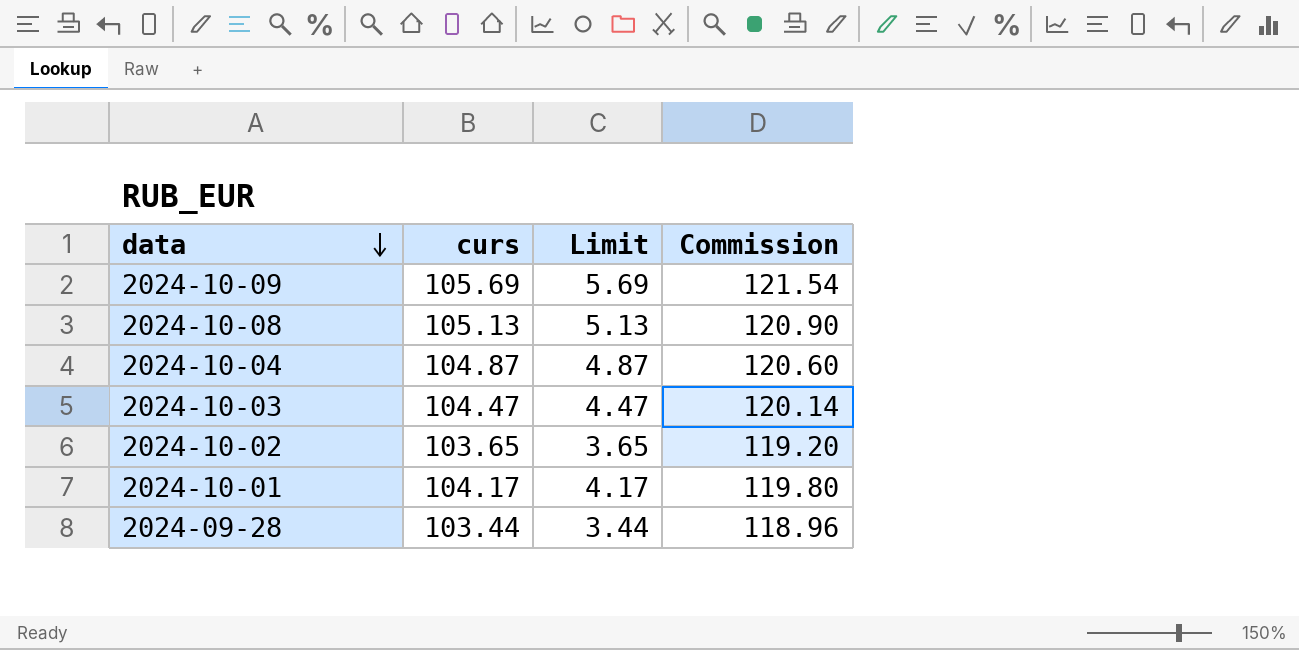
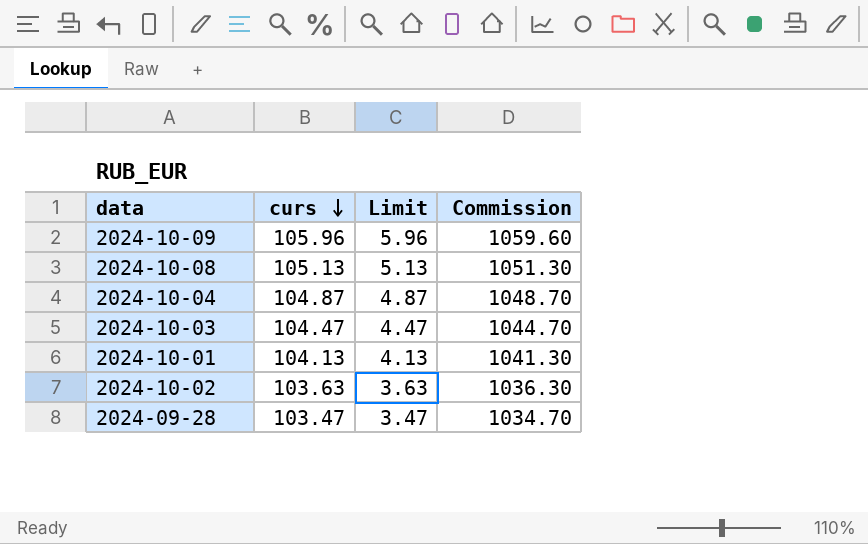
row order: data descending -> curs descending
column Commission | formula: [curs] * 1.15 -> [curs] * 10
2024-10-09 | curs: 105.69 -> 105.96
2024-10-09 | Limit: 5.69 -> 5.96
2024-10-01 | curs: 104.17 -> 104.13
2024-10-01 | Limit: 4.17 -> 4.13
2024-10-02 | curs: 103.65 -> 103.63
2024-10-02 | Limit: 3.65 -> 3.63
2024-09-28 | curs: 103.44 -> 103.47
2024-09-28 | Limit: 3.44 -> 3.47

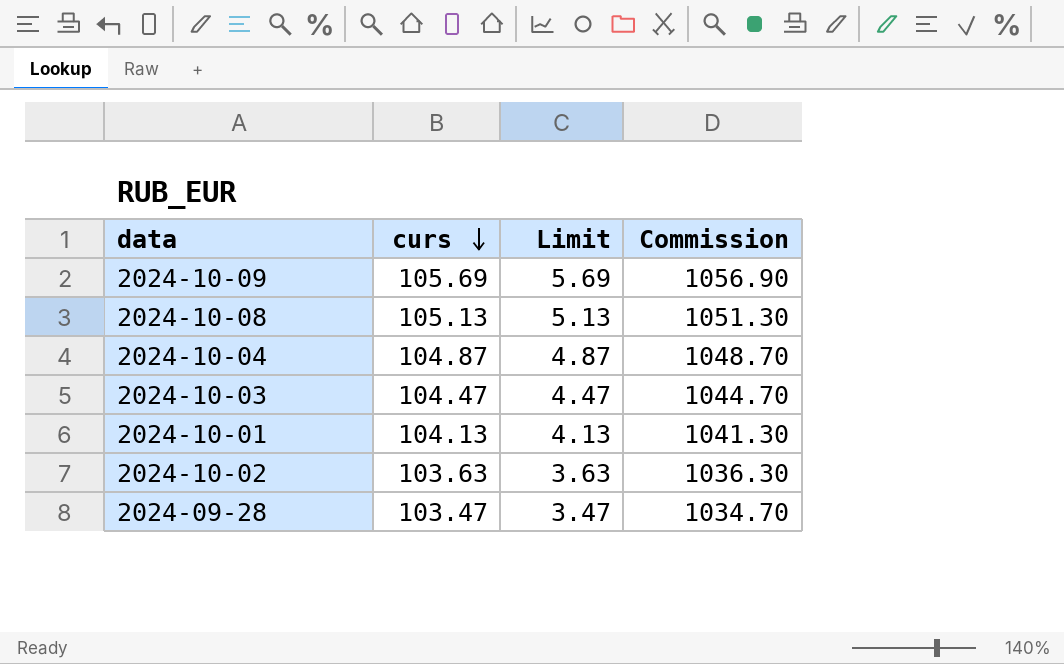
2024-10-09 | curs: 105.96 -> 105.69
2024-10-09 | Limit: 5.96 -> 5.69
2024-10-09 | Commission: 1059.60 -> 1056.90

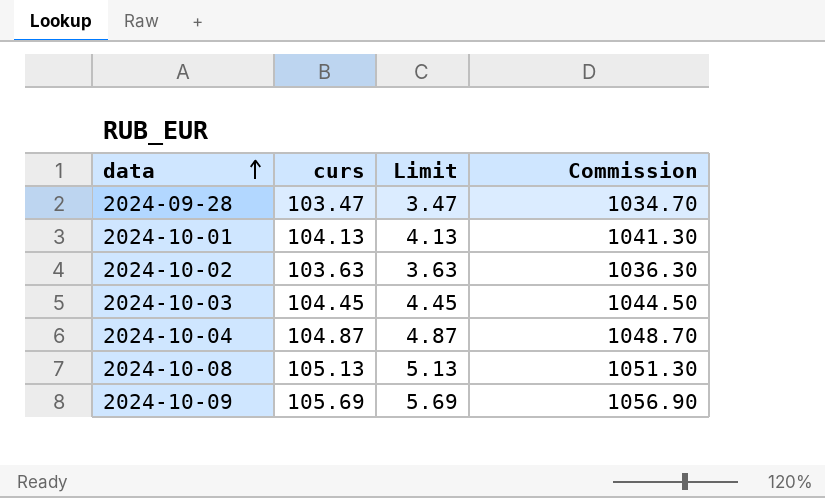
row order: curs descending -> data ascending
2024-10-03 | curs: 104.47 -> 104.45
2024-10-03 | Limit: 4.47 -> 4.45
2024-10-03 | Commission: 1044.70 -> 1044.50

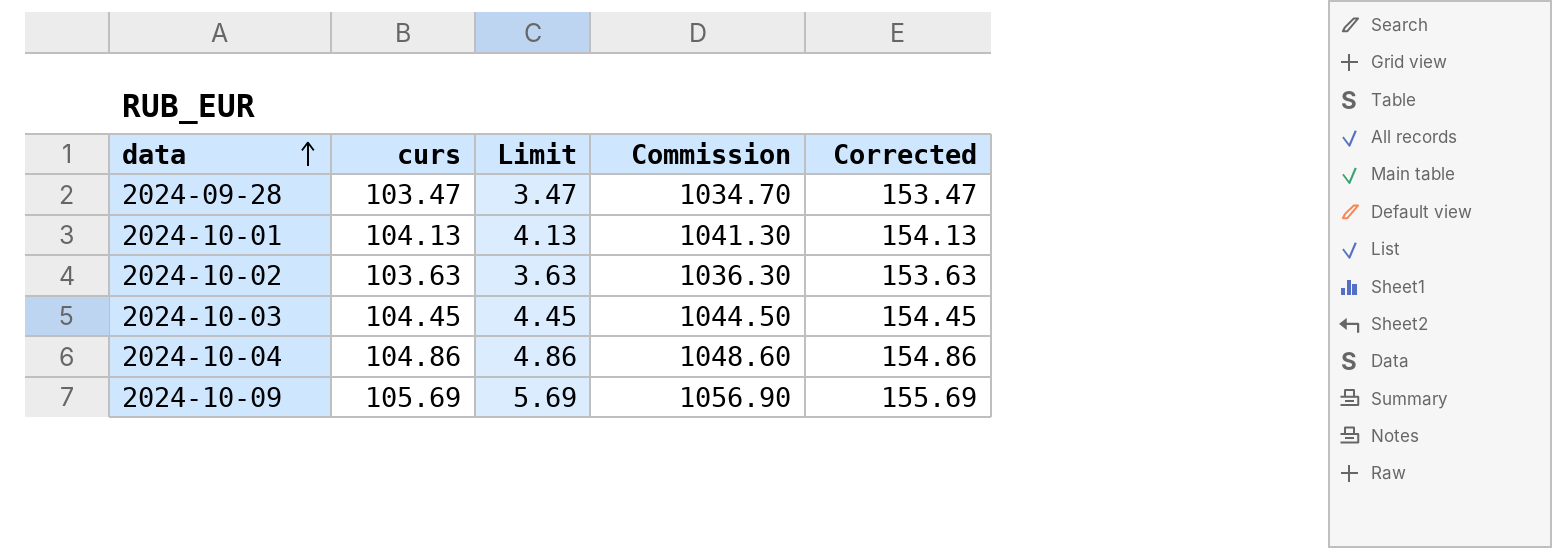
column Corrected | formula: none -> [curs] + 50
row 2024-10-08: 105.13 | 5.13 | 1051.30 -> none
2024-10-04 | curs: 104.87 -> 104.86
2024-10-04 | Limit: 4.87 -> 4.86
2024-10-04 | Commission: 1048.70 -> 1048.60

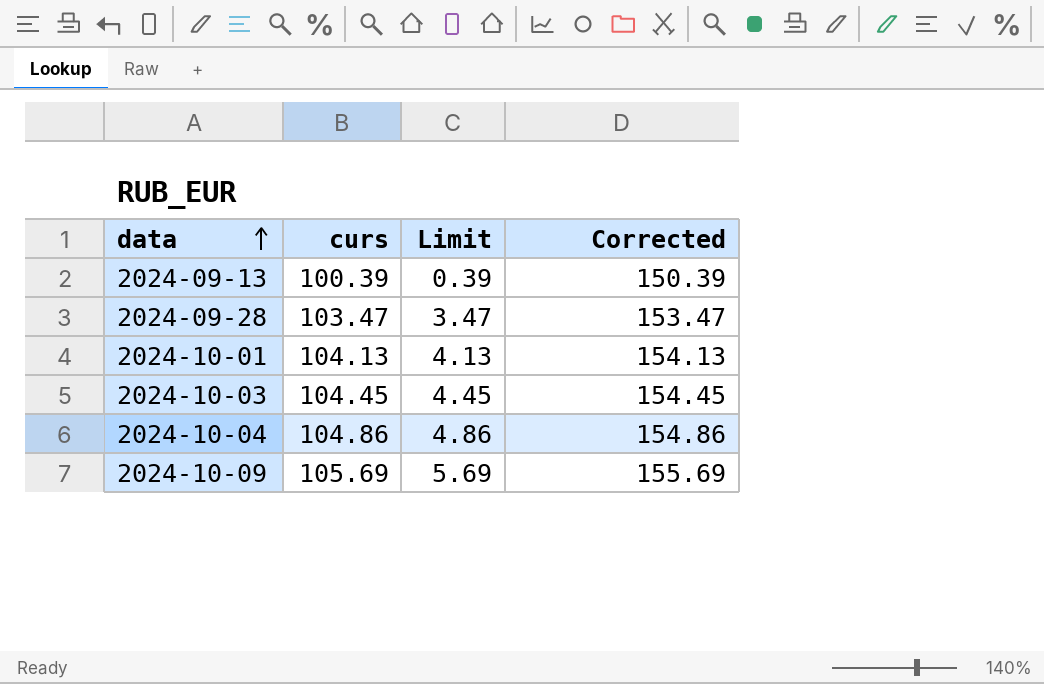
column Commission | formula: [curs] * 10 -> none
row 2024-10-02: 103.63 | 3.63 | 1036.30 | 153.63 -> none
row 2024-09-13: none -> 100.39 | 0.39 | 150.39

